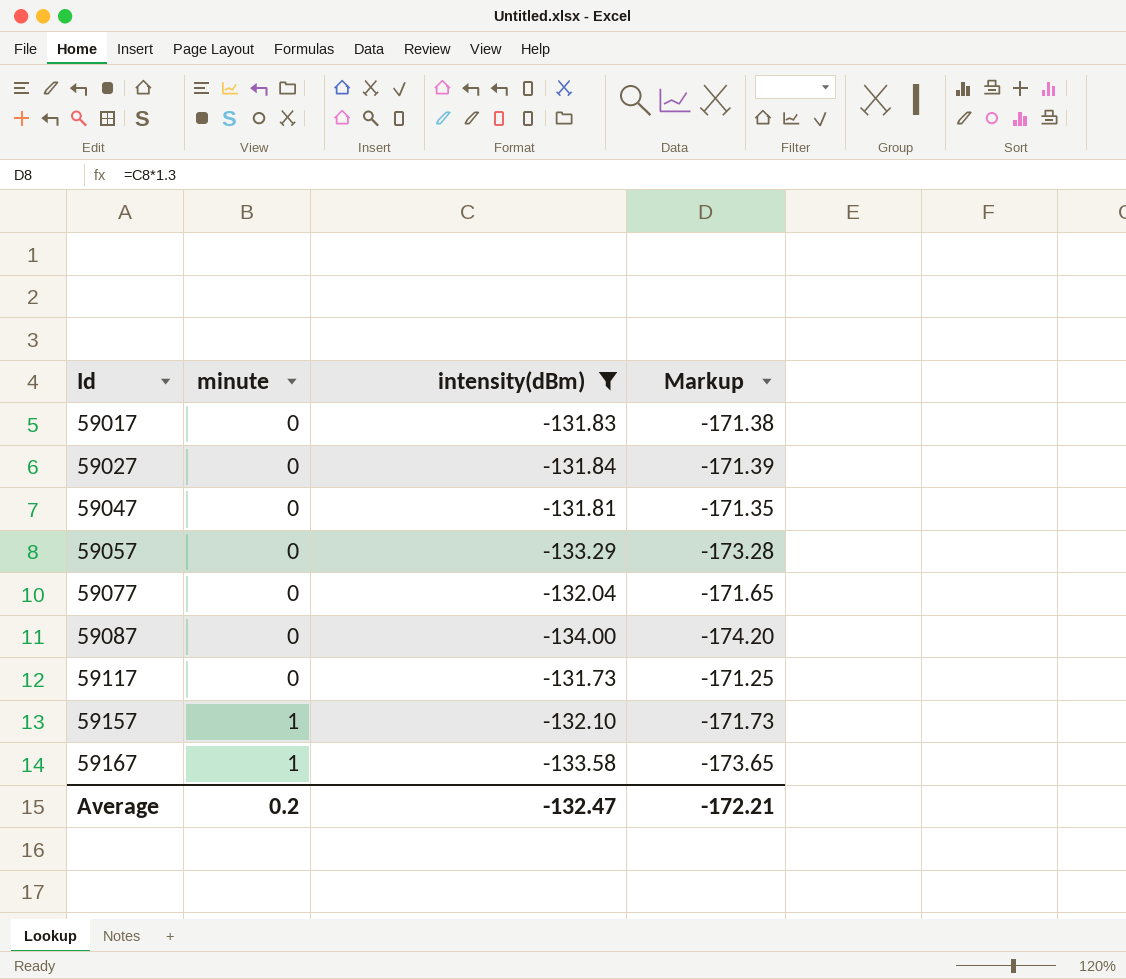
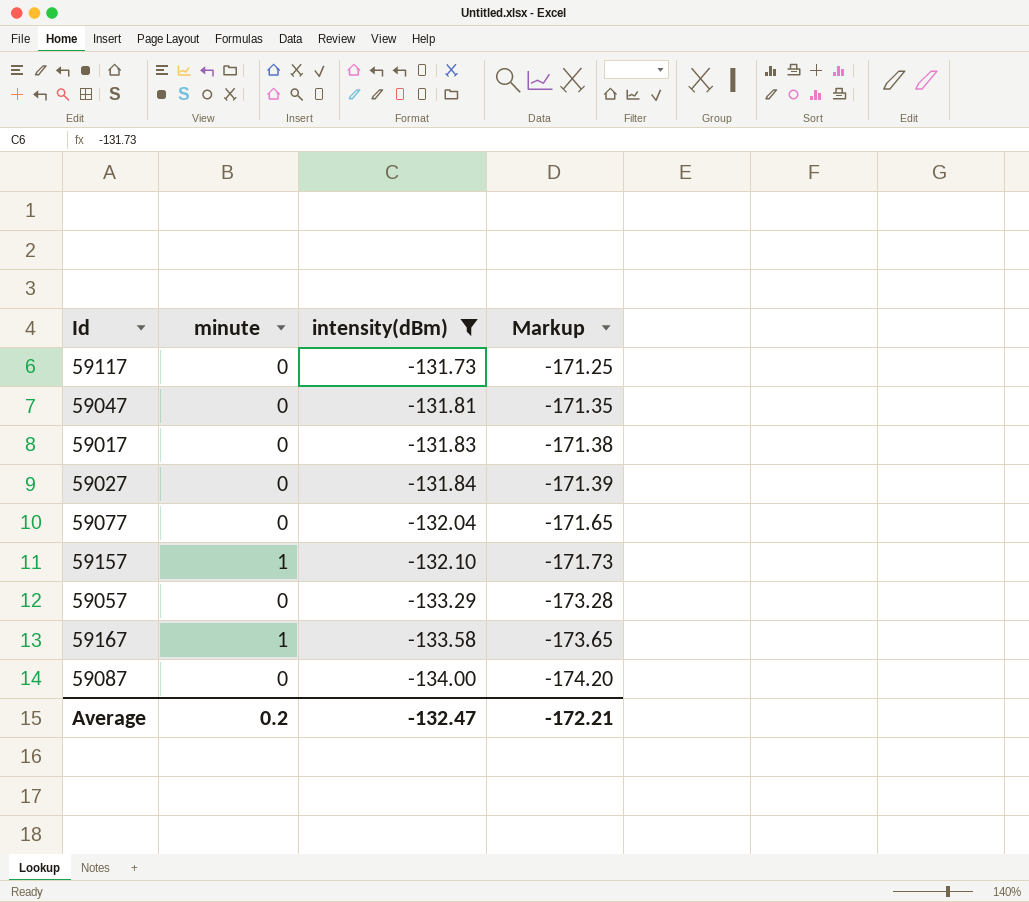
row order: Id ascending -> intensity(dBm) descending

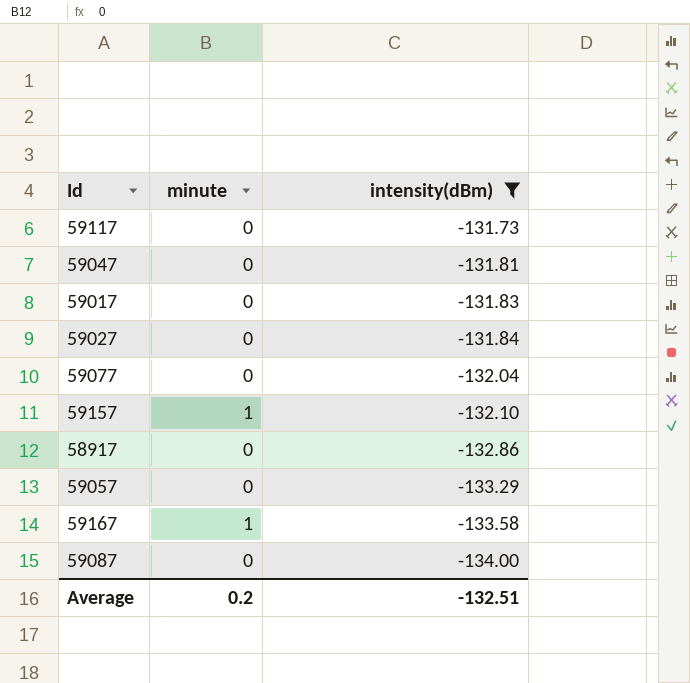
column Markup | formula: [intensity(dBm)] * 1.3 -> none
row 58917: none -> 0 | -132.86
Average | intensity(dBm): -132.47 -> -132.51

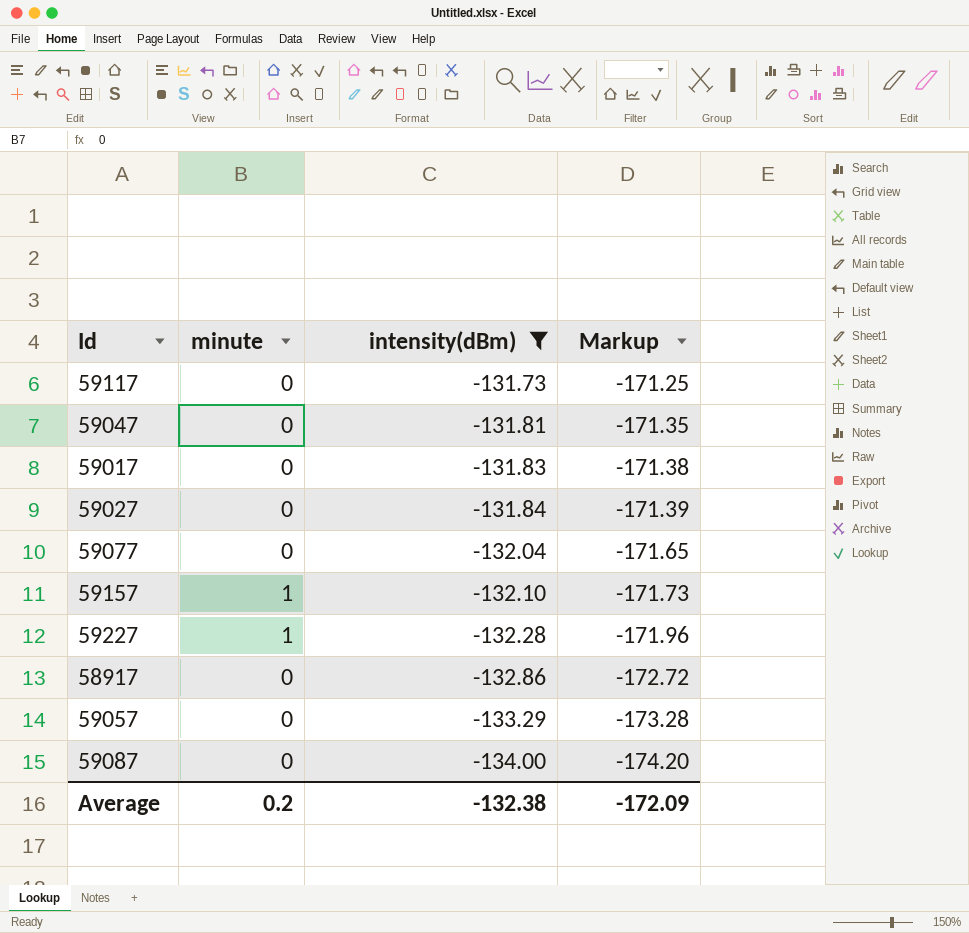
column Markup | formula: none -> [intensity(dBm)] * 1.3
row 59167: 1 | -133.58 -> none
row 59227: none -> 1 | -132.28 | -171.96
Average | intensity(dBm): -132.51 -> -132.38

